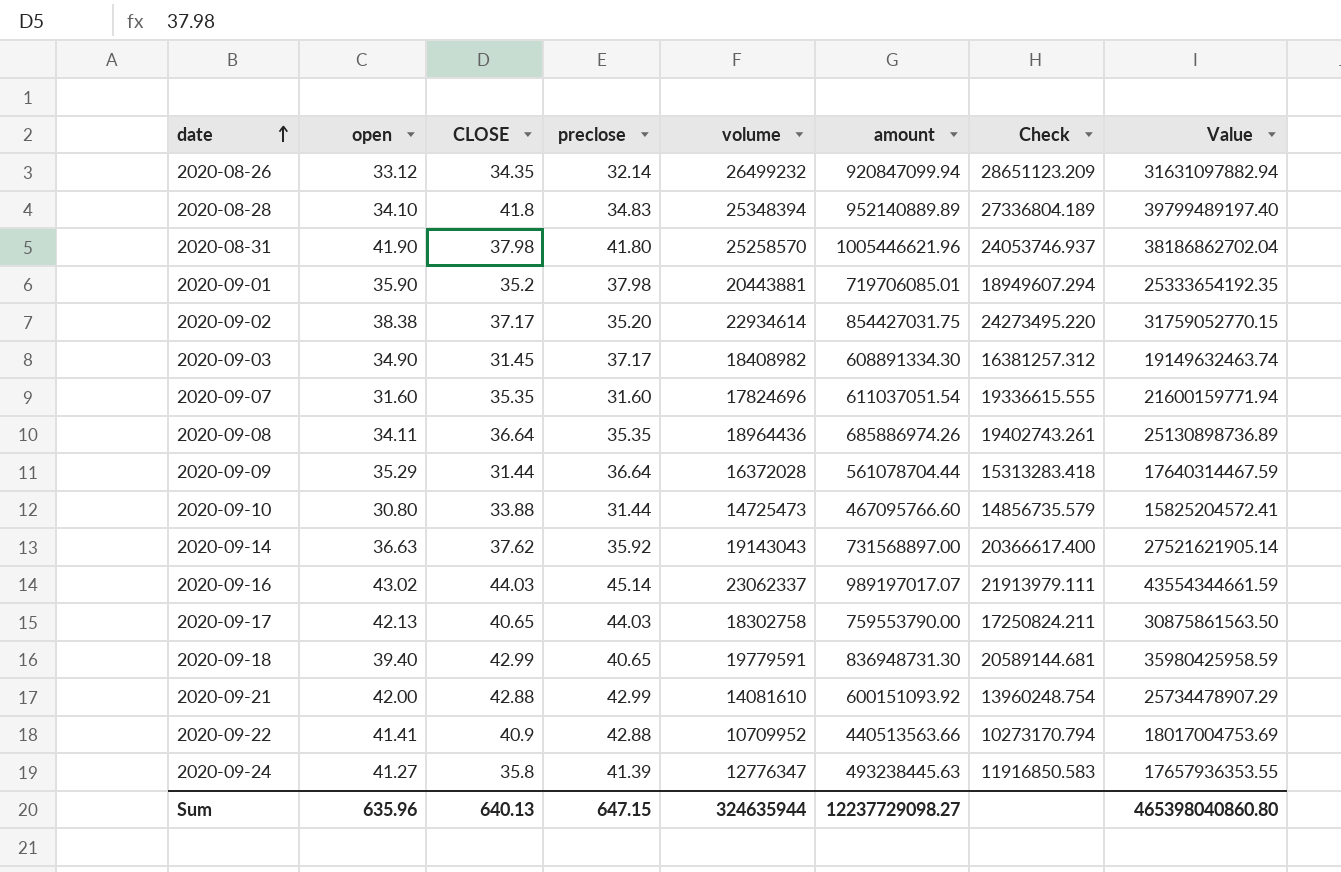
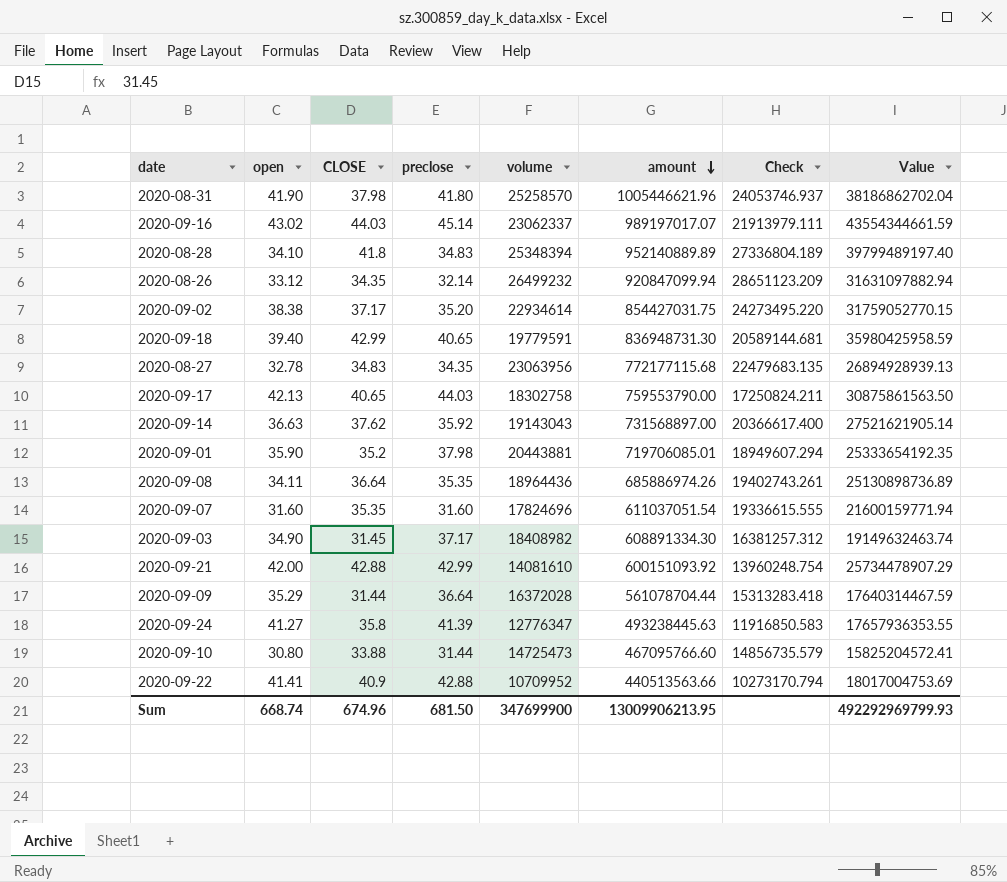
row order: date ascending -> amount descending
row 2020-08-27: none -> 32.78 | 34.83 | 34.35 | 23063956 | 772177115.68 | 22479683.135 | 26894928939.13
Sum | open: 635.96 -> 668.74
Sum | CLOSE: 640.13 -> 674.96
Sum | preclose: 647.15 -> 681.50
Sum | volume: 324635944 -> 347699900
Sum | amount: 12237729098.27 -> 13009906213.95
Sum | Value: 465398040860.80 -> 492292969799.93

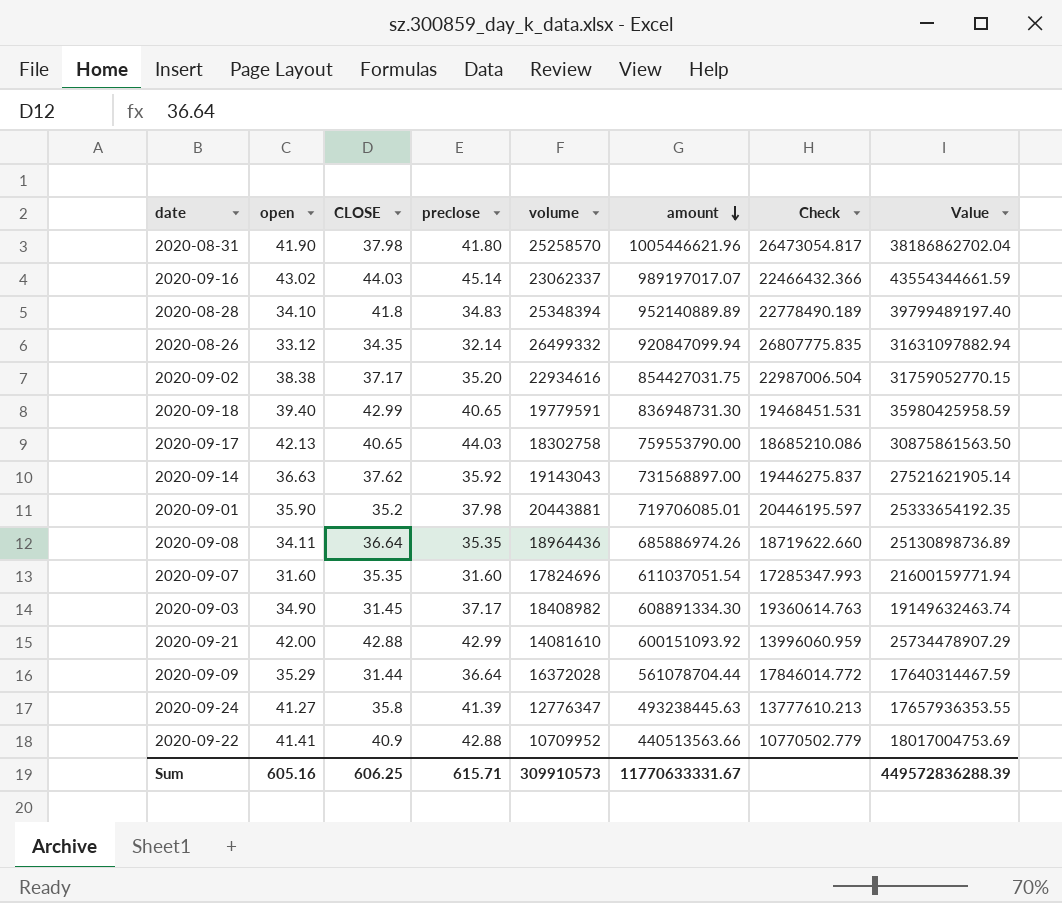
column Check | formula: [amount] / [preclose] -> [amount] / [CLOSE]
row 2020-08-27: 32.78 | 34.83 | 34.35 | 23063956 | 772177115.68 | 22479683.135 | 26894928939.13 -> none
row 2020-09-10: 30.80 | 33.88 | 31.44 | 14725473 | 467095766.60 | 14856735.579 | 15825204572.41 -> none
2020-08-26 | volume: 26499232 -> 26499332
2020-09-02 | volume: 22934614 -> 22934616
Sum | open: 668.74 -> 605.16
Sum | CLOSE: 674.96 -> 606.25
Sum | preclose: 681.50 -> 615.71
Sum | volume: 347699900 -> 309910573
Sum | amount: 13009906213.95 -> 11770633331.67
Sum | Value: 492292969799.93 -> 449572836288.39

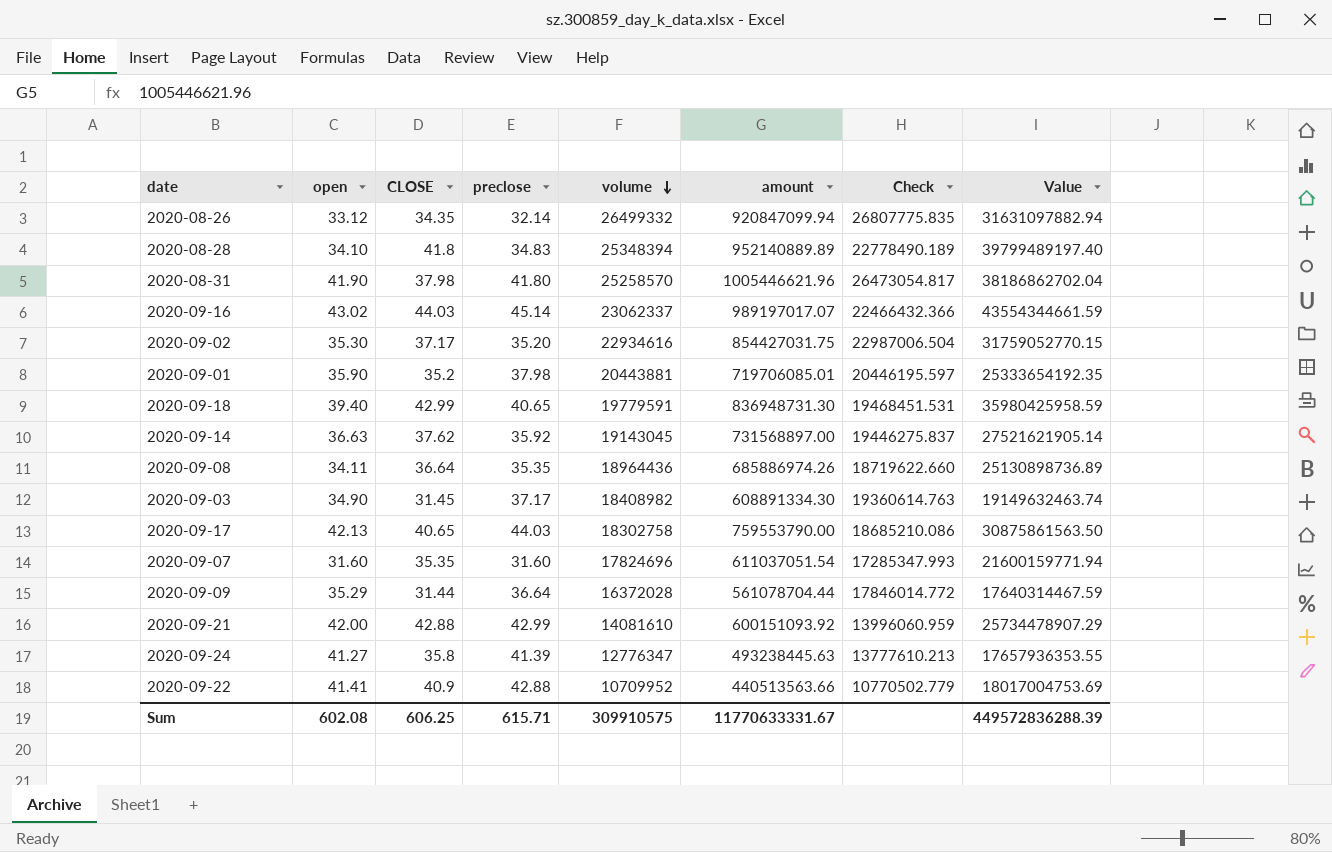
row order: amount descending -> volume descending
2020-09-02 | open: 38.38 -> 35.30
2020-09-14 | volume: 19143043 -> 19143045
Sum | open: 605.16 -> 602.08
Sum | volume: 309910573 -> 309910575

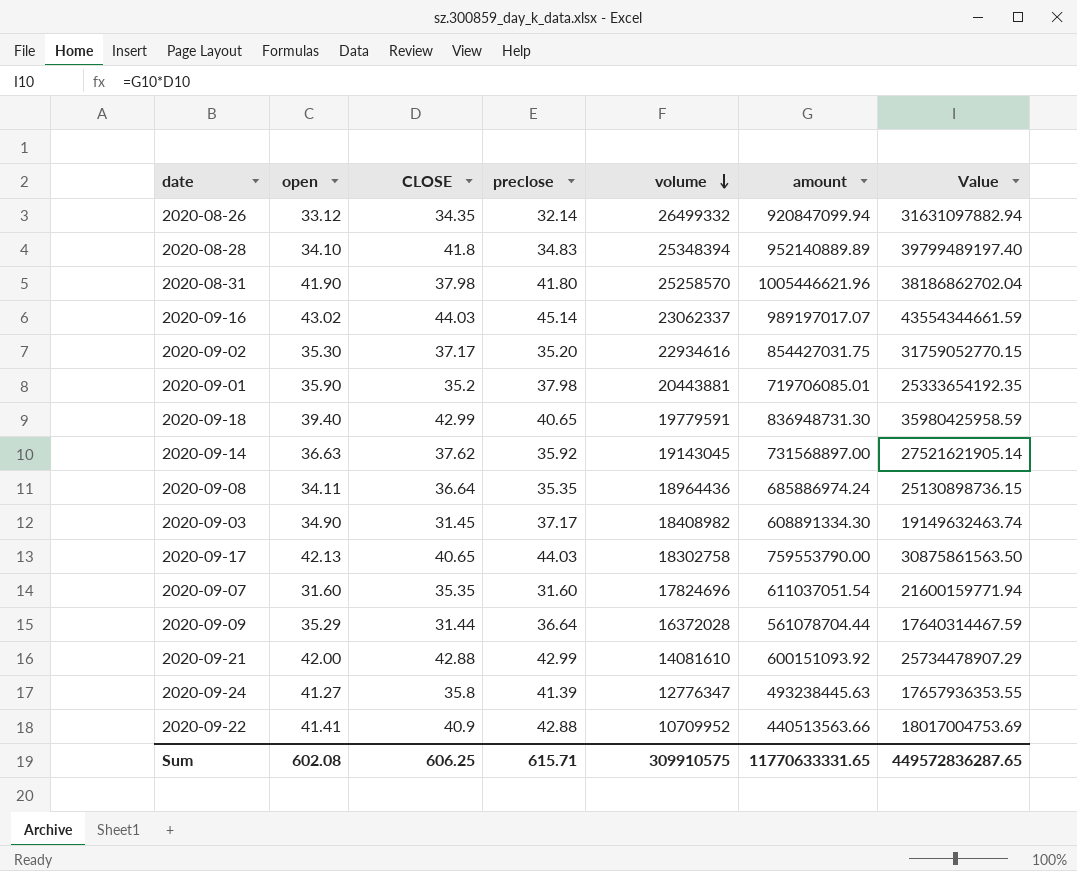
column Check | formula: [amount] / [CLOSE] -> none
2020-09-08 | amount: 685886974.26 -> 685886974.24
2020-09-08 | Value: 25130898736.89 -> 25130898736.15
Sum | amount: 11770633331.67 -> 11770633331.65
Sum | Value: 449572836288.39 -> 449572836287.65

